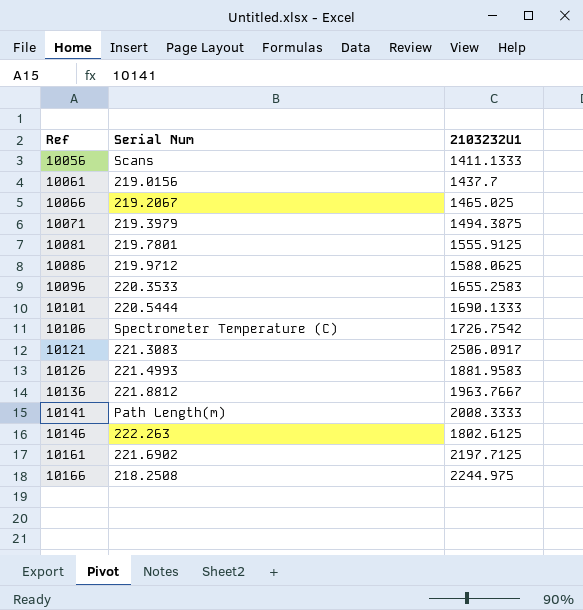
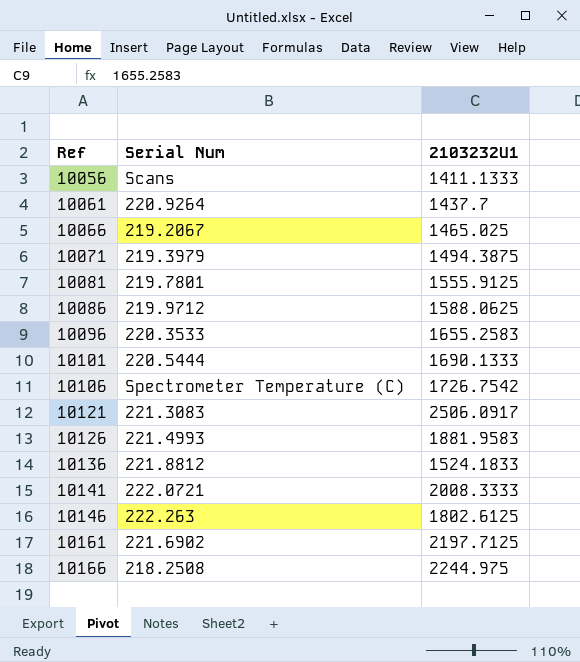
10061 | Serial Num: 219.0156 -> 220.9264
10136 | 2103232U1: 1963.7667 -> 1524.1833
10141 | Serial Num: Path Length(m) -> 222.0721

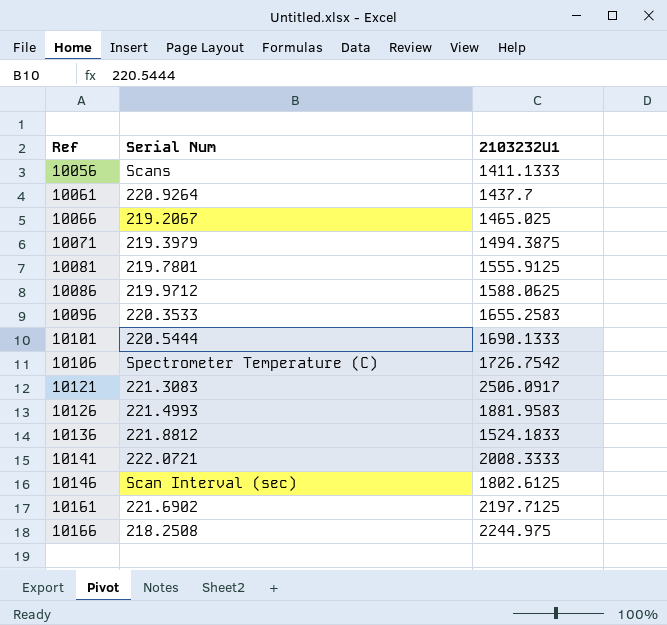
10146 | Serial Num: 222.263 -> Scan Interval (sec)

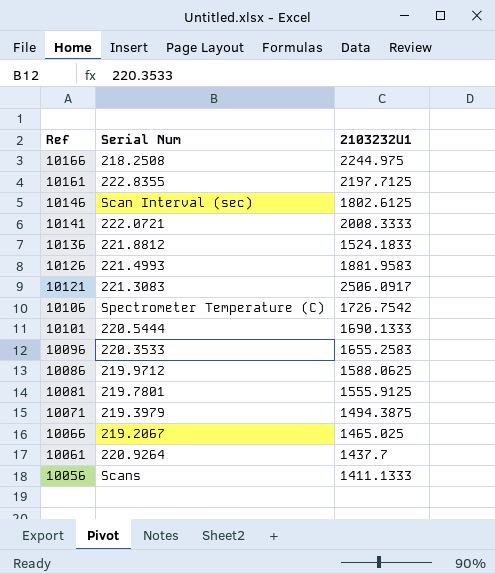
row order: Ref ascending -> Ref descending
10161 | Serial Num: 221.6902 -> 222.8355

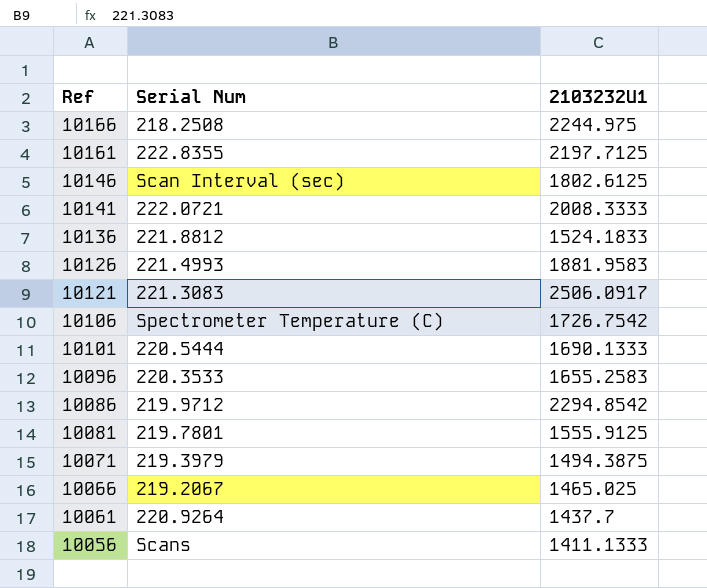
10086 | 2103232U1: 1588.0625 -> 2294.8542

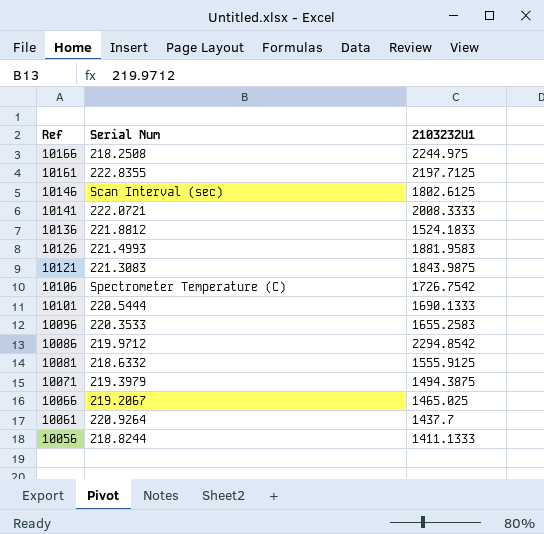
10121 | 2103232U1: 2506.0917 -> 1843.9875
10081 | Serial Num: 219.7801 -> 218.6332
10056 | Serial Num: Scans -> 218.8244

